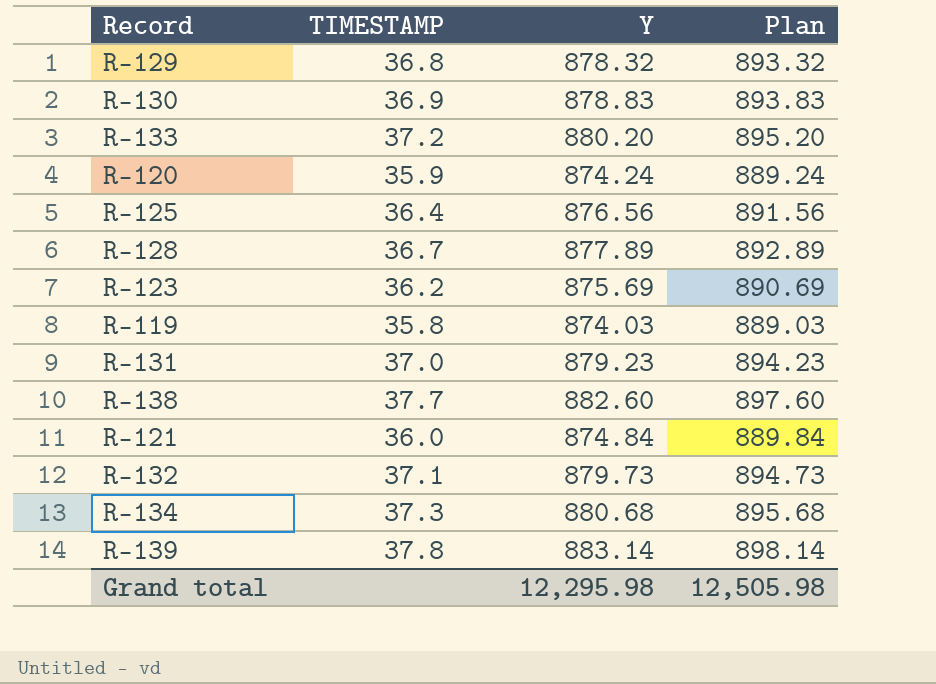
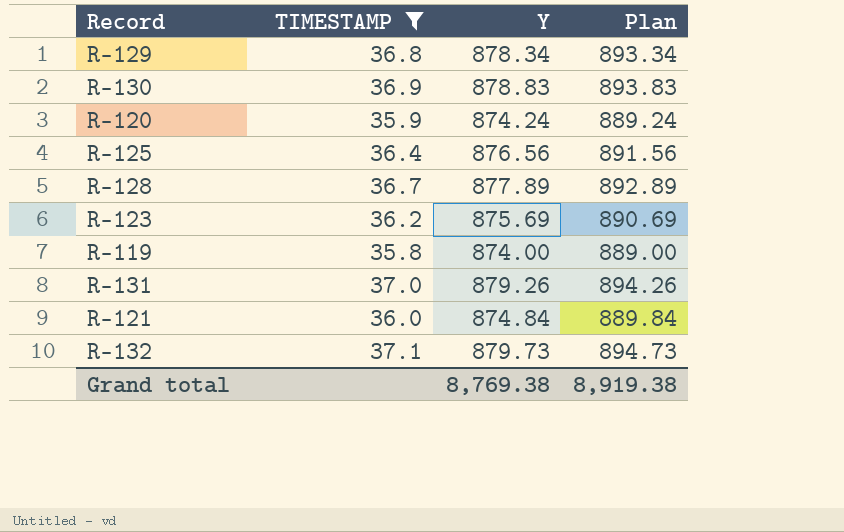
filter: none -> TIMESTAMP <= 37.1
R-129 | Y: 878.32 -> 878.34
R-129 | Plan: 893.32 -> 893.34
R-119 | Y: 874.03 -> 874.00
R-119 | Plan: 889.03 -> 889.00
R-131 | Y: 879.23 -> 879.26
R-131 | Plan: 894.23 -> 894.26
Grand total | Y: 12,295.98 -> 8,769.38
Grand total | Plan: 12,505.98 -> 8,919.38

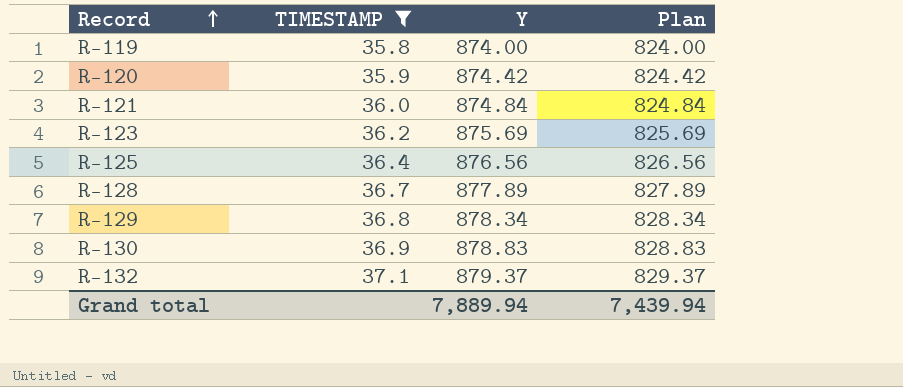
row order: none -> Record ascending
column Plan | formula: [Y] + 15 -> [Y] - 50
row R-131: 37.0 | 879.26 | 894.26 -> none
R-120 | Y: 874.24 -> 874.42
R-132 | Y: 879.73 -> 879.37
Grand total | Y: 8,769.38 -> 7,889.94
Grand total | Plan: 8,919.38 -> 7,439.94

